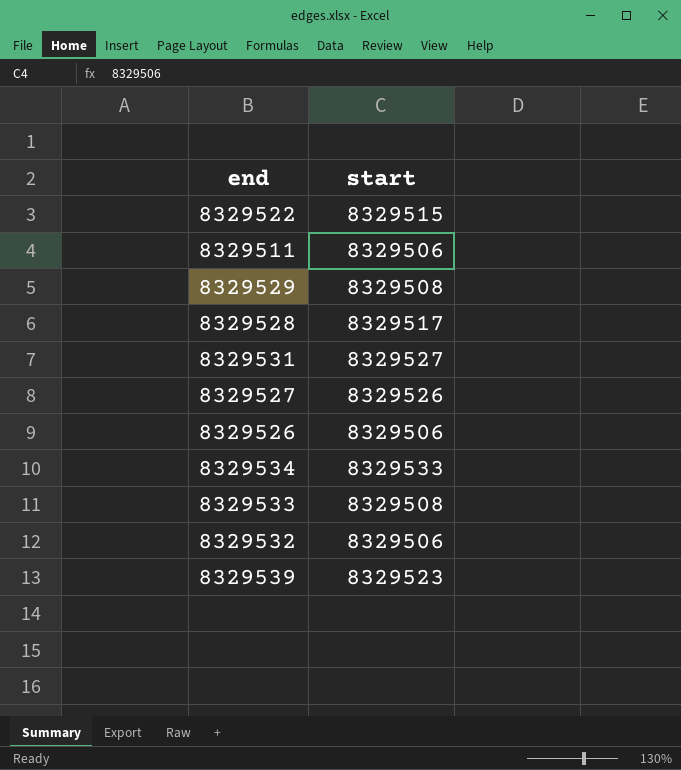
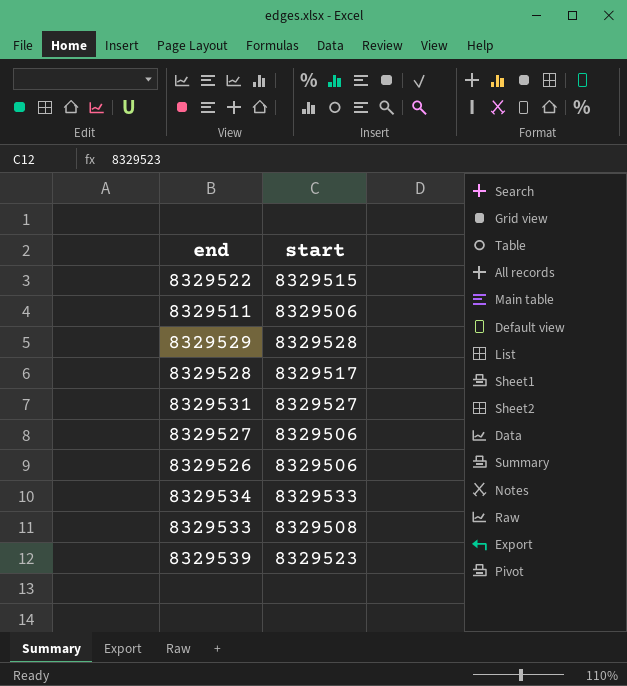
row 8329532: 8329506 -> none
8329529 | start: 8329508 -> 8329528
8329527 | start: 8329526 -> 8329506

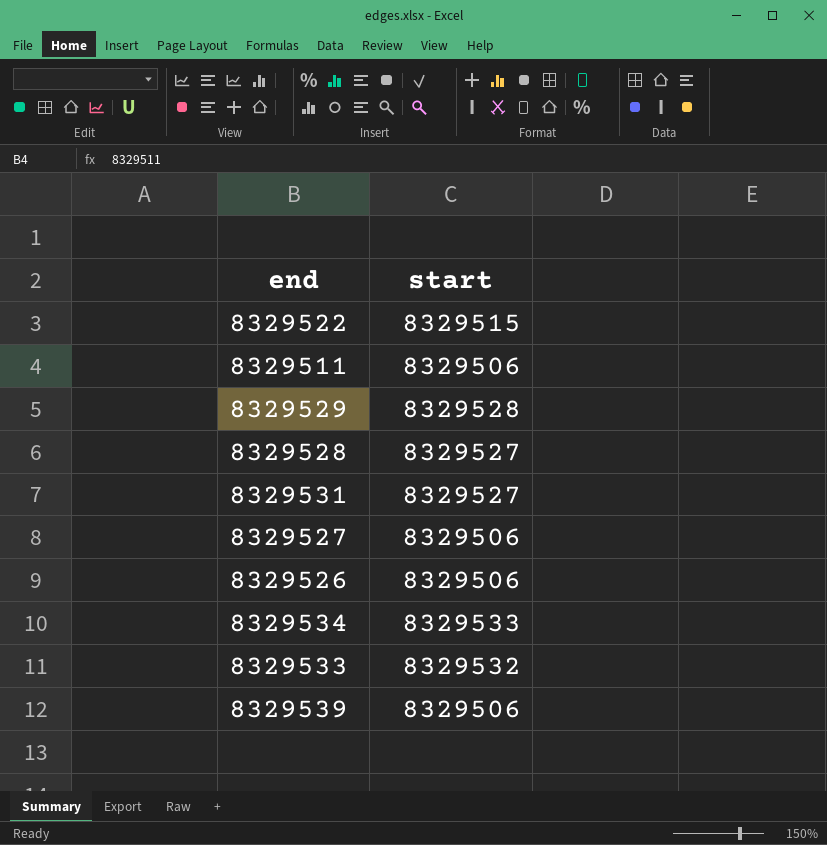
8329528 | start: 8329517 -> 8329527
8329533 | start: 8329508 -> 8329532
8329539 | start: 8329523 -> 8329506

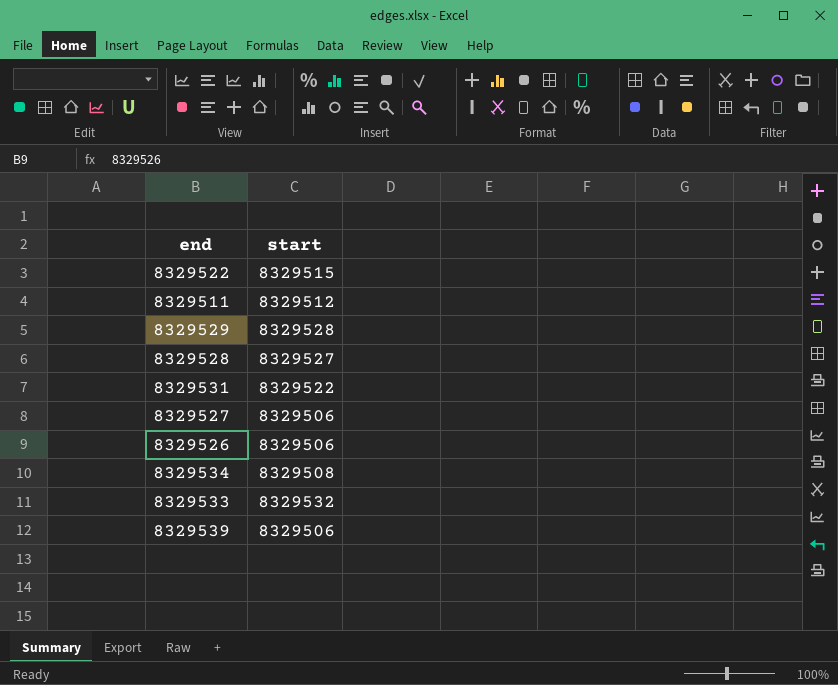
8329511 | start: 8329506 -> 8329512
8329531 | start: 8329527 -> 8329522
8329534 | start: 8329533 -> 8329508

